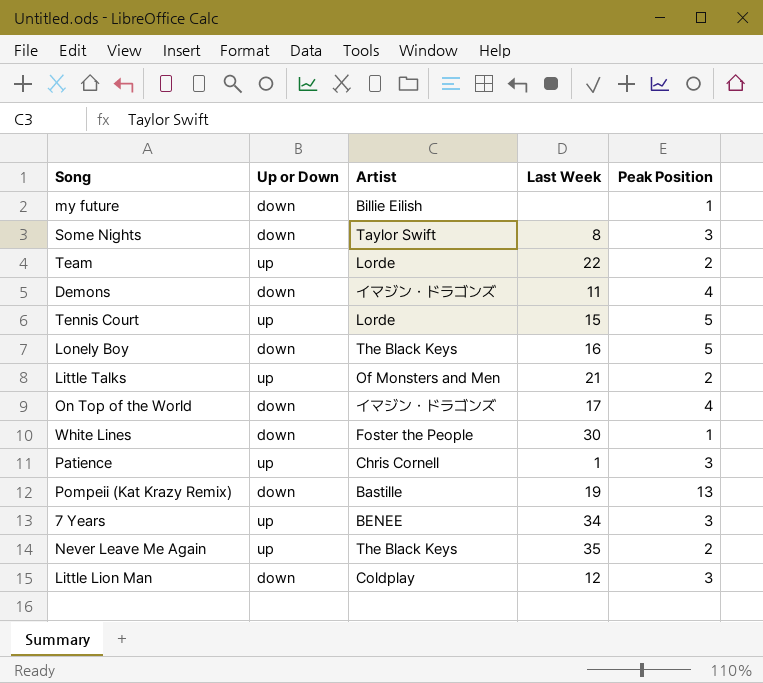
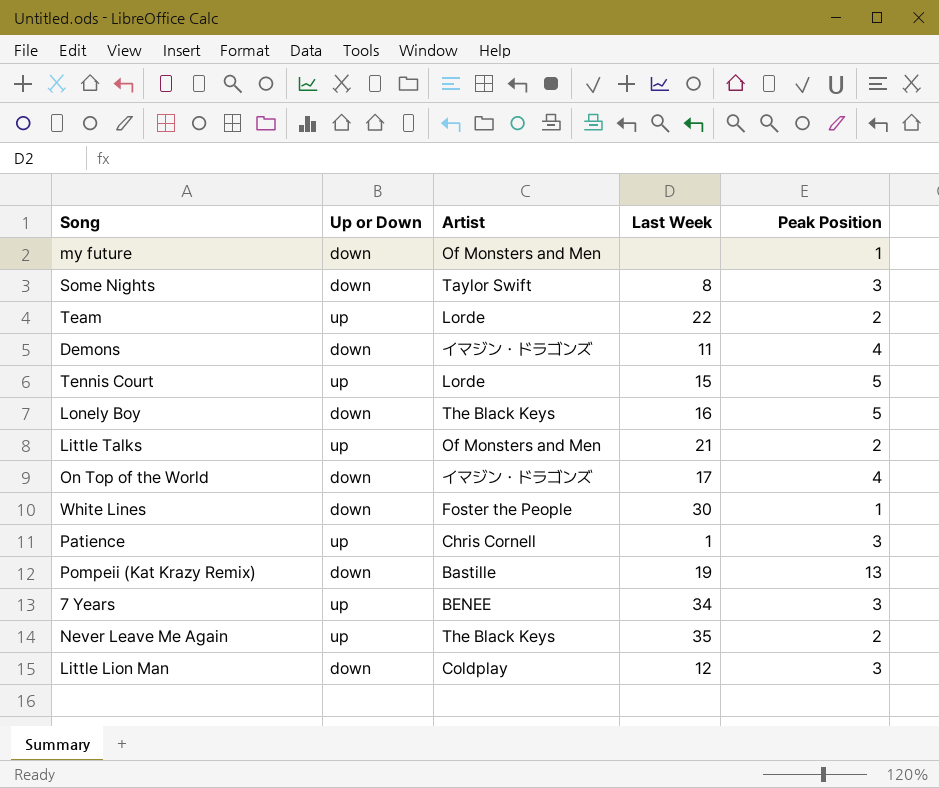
my future | Artist: Billie Eilish -> Of Monsters and Men

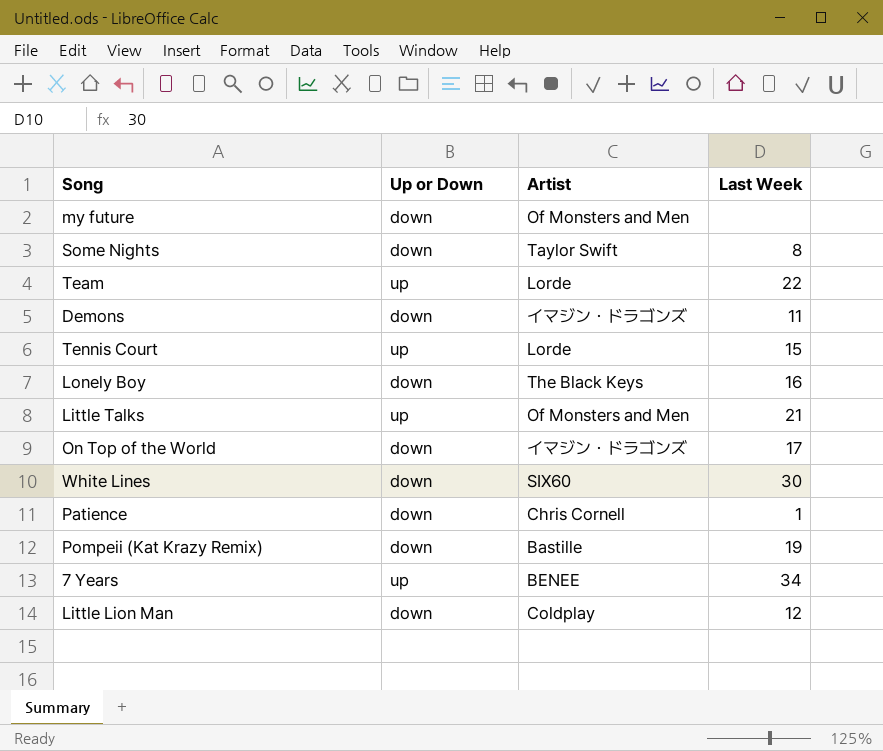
column Peak Position | position: 5 -> none
row Never Leave Me Again: up | The Black Keys | 35 | 2 -> none
White Lines | Artist: Foster the People -> SIX60
Patience | Up or Down: up -> down

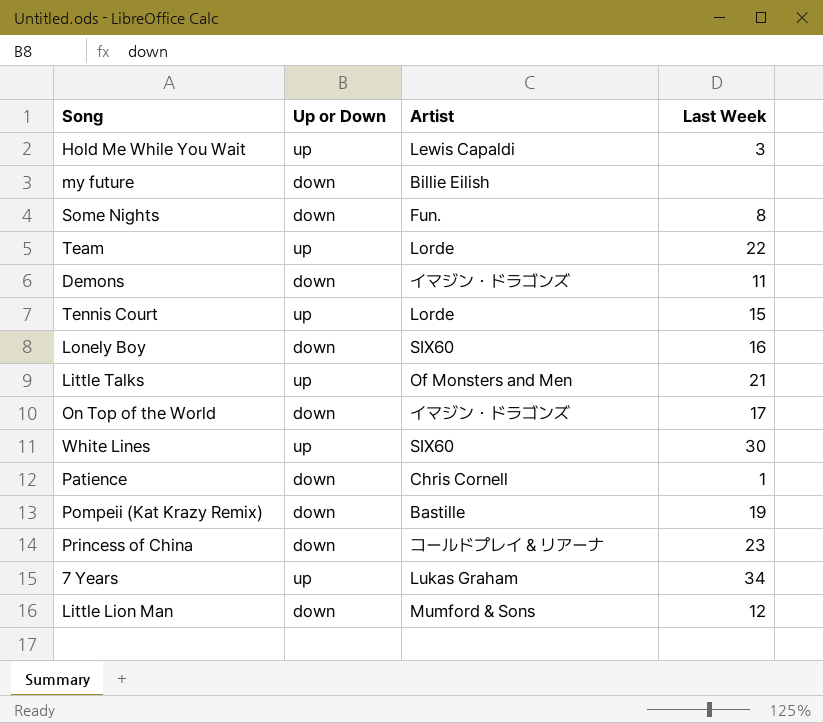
row Hold Me While You Wait: none -> up | Lewis Capaldi | 3
my future | Artist: Of Monsters and Men -> Billie Eilish
Some Nights | Artist: Taylor Swift -> Fun.
Lonely Boy | Artist: The Black Keys -> SIX60
White Lines | Up or Down: down -> up
row Princess of China: none -> down | コールドプレイ & リアーナ | 23
7 Years | Artist: BENEE -> Lukas Graham
Little Lion Man | Artist: Coldplay -> Mumford & Sons

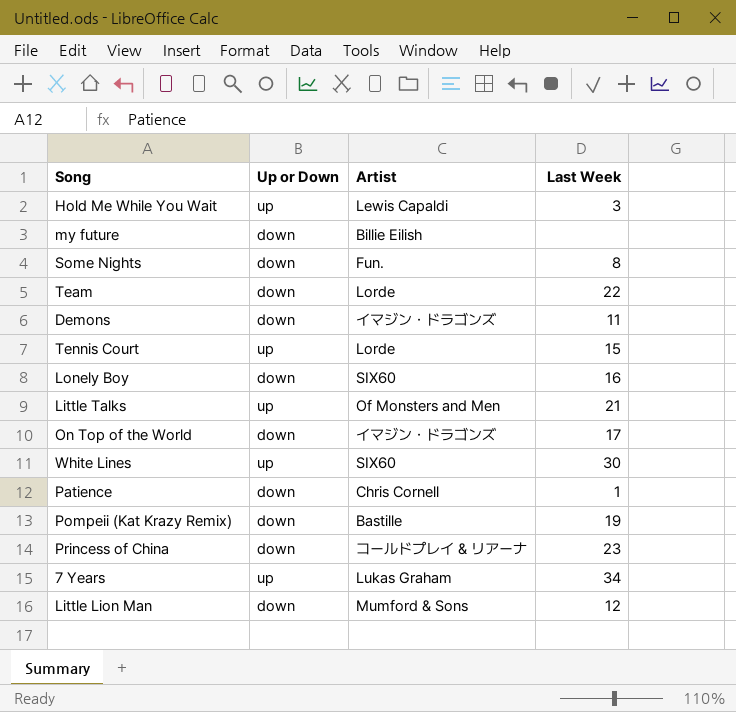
Team | Up or Down: up -> down

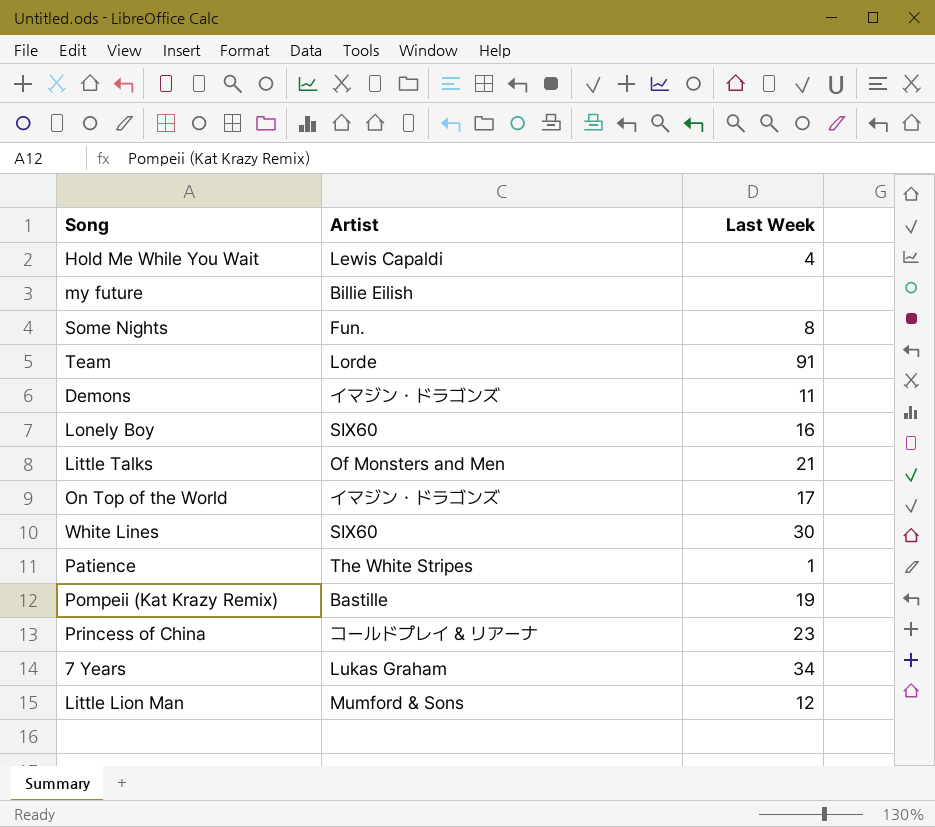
column Up or Down | position: 2 -> none
row Tennis Court: up | Lorde | 15 -> none
Hold Me While You Wait | Last Week: 3 -> 4
Team | Last Week: 22 -> 91
Patience | Artist: Chris Cornell -> The White Stripes

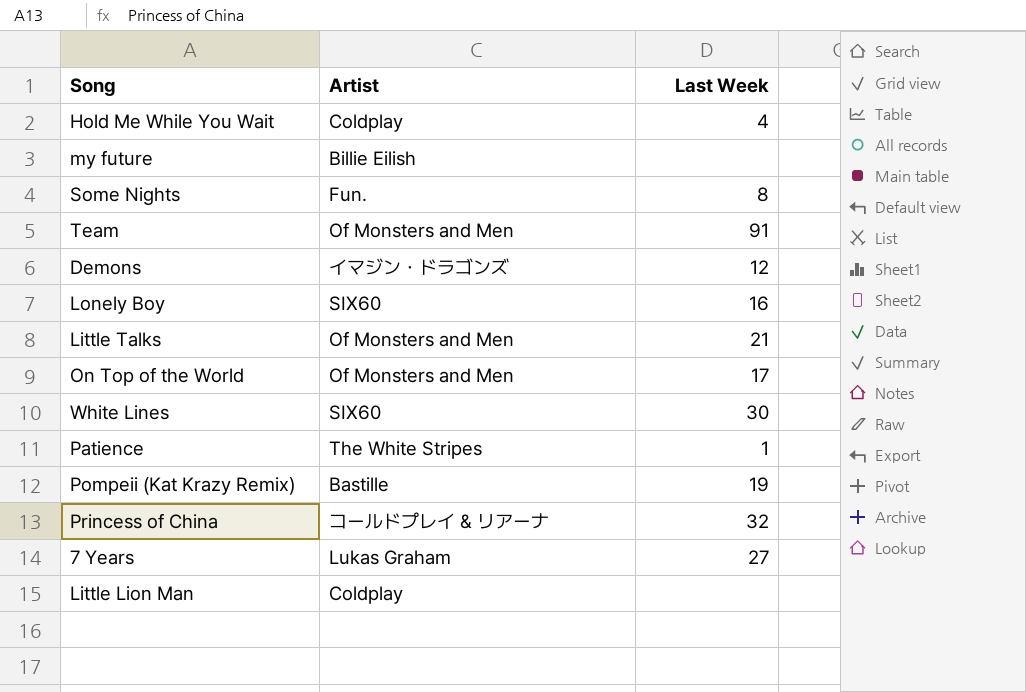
Hold Me While You Wait | Artist: Lewis Capaldi -> Coldplay
Team | Artist: Lorde -> Of Monsters and Men
Demons | Last Week: 11 -> 12
On Top of the World | Artist: イマジン・ドラゴンズ -> Of Monsters and Men
Princess of China | Last Week: 23 -> 32
7 Years | Last Week: 34 -> 27
Little Lion Man | Artist: Mumford & Sons -> Coldplay
Little Lion Man | Last Week: 12 -> none

